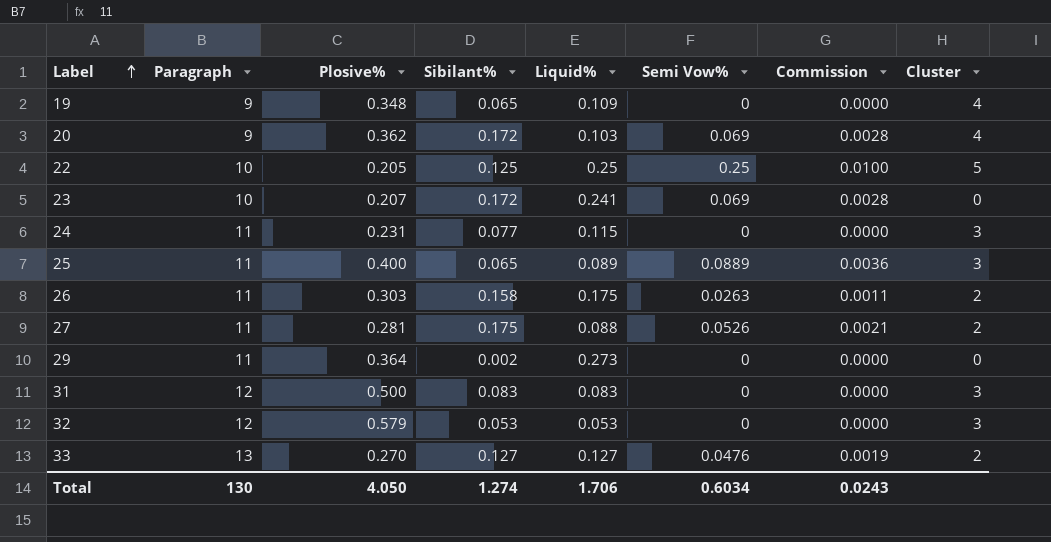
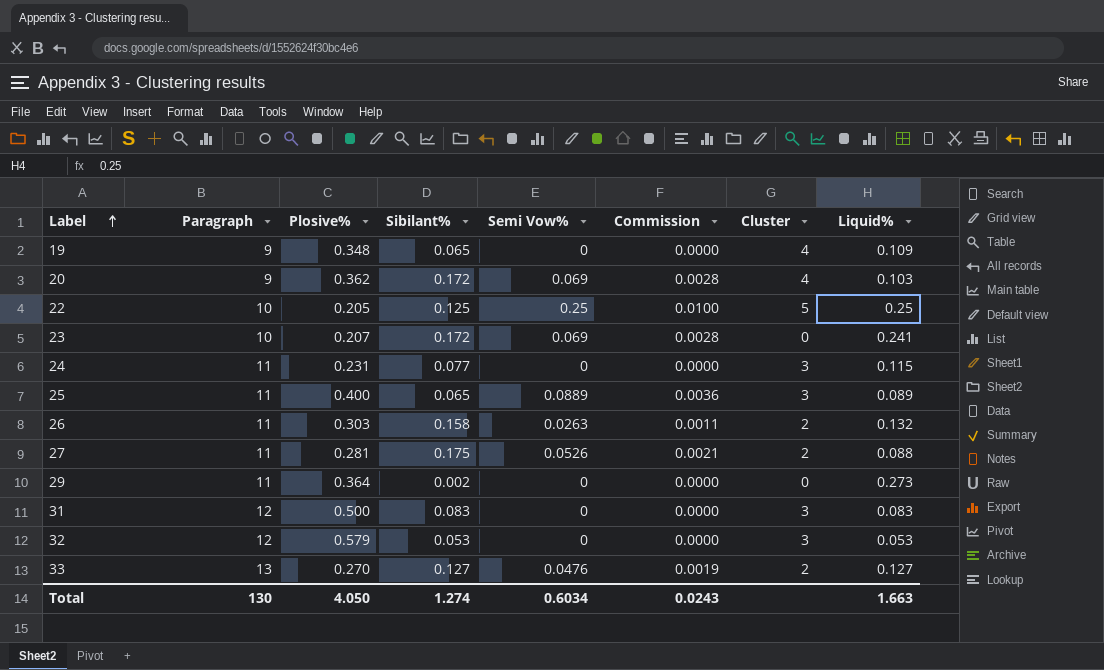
column Liquid% | position: 5 -> 8
26 | Liquid%: 0.175 -> 0.132
Total | Liquid%: 1.706 -> 1.663

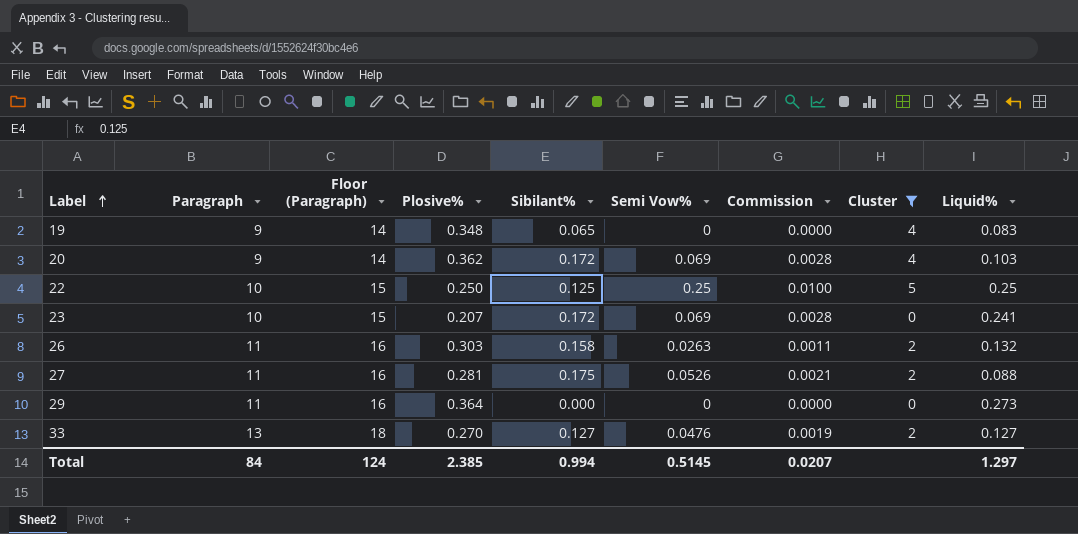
filter: none -> Cluster != 3
column Floor (Paragraph) | formula: none -> [Paragraph] + 5
19 | Liquid%: 0.109 -> 0.083
22 | Plosive%: 0.205 -> 0.250
29 | Sibilant%: 0.002 -> 0.000
Total | Paragraph: 130 -> 84
Total | Plosive%: 4.050 -> 2.385
Total | Sibilant%: 1.274 -> 0.994
Total | Semi Vow%: 0.6034 -> 0.5145
Total | Commission: 0.0243 -> 0.0207
Total | Liquid%: 1.663 -> 1.297

